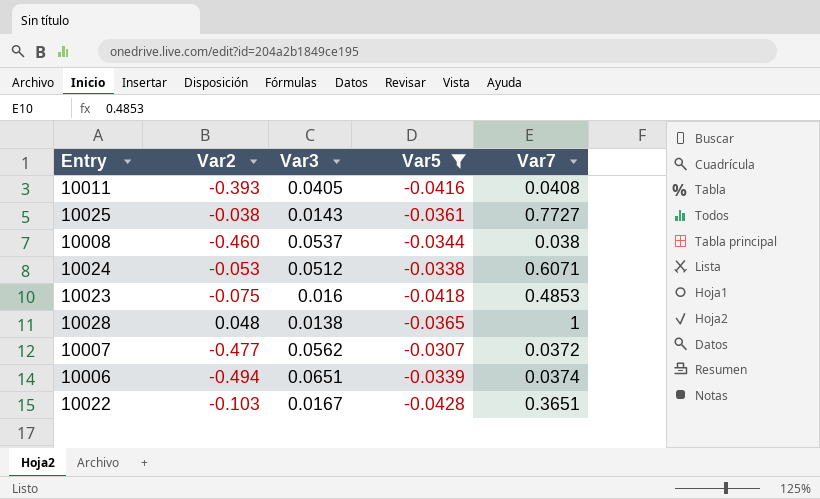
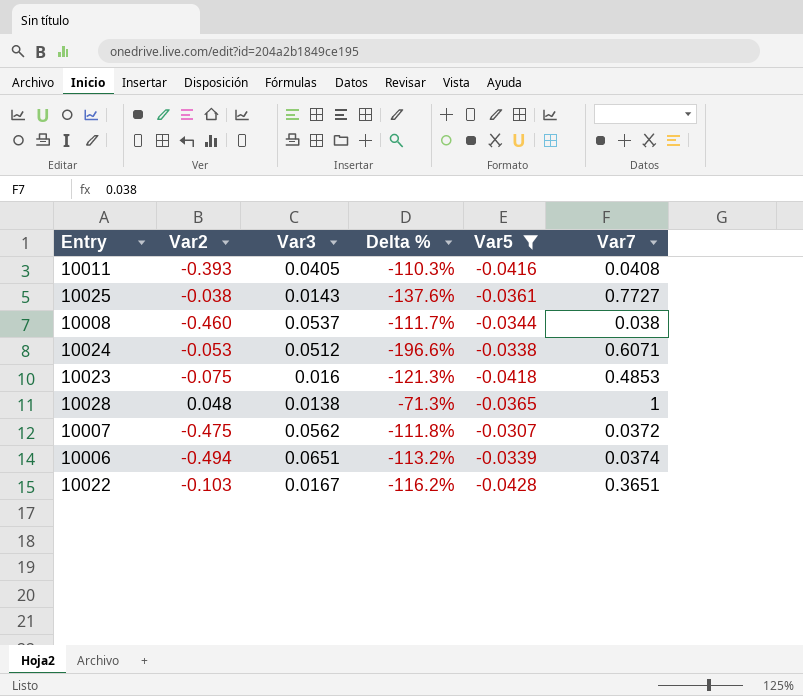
column Delta % | formula: none -> ([Var3] - [Var2]) / [Var2]
10007 | Var2: -0.477 -> -0.475

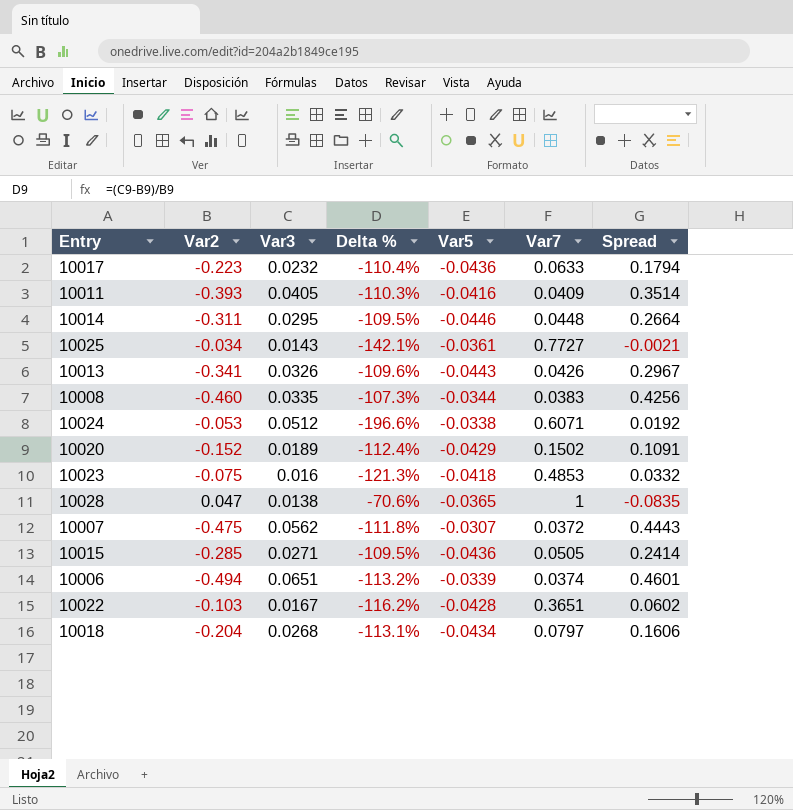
filter: Var5 >= -0.0428 -> none
column Spread | formula: none -> [Var5] - [Var2]
10011 | Var7: 0.0408 -> 0.0409
10025 | Var2: -0.038 -> -0.034
10025 | Delta %: -137.6% -> -142.1%
10008 | Var3: 0.0537 -> 0.0335
10008 | Delta %: -111.7% -> -107.3%
10008 | Var7: 0.038 -> 0.0383
10028 | Var2: 0.048 -> 0.047
10028 | Delta %: -71.3% -> -70.6%

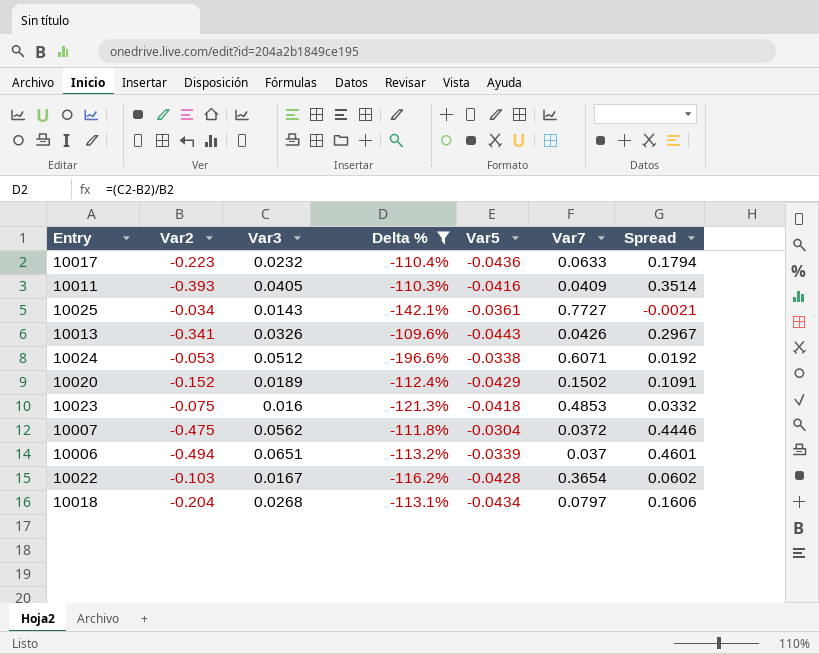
filter: none -> Delta % <= -109.6%
10007 | Var5: -0.0307 -> -0.0304
10007 | Spread: 0.4443 -> 0.4446
10006 | Var7: 0.0374 -> 0.037
10022 | Var7: 0.3651 -> 0.3654

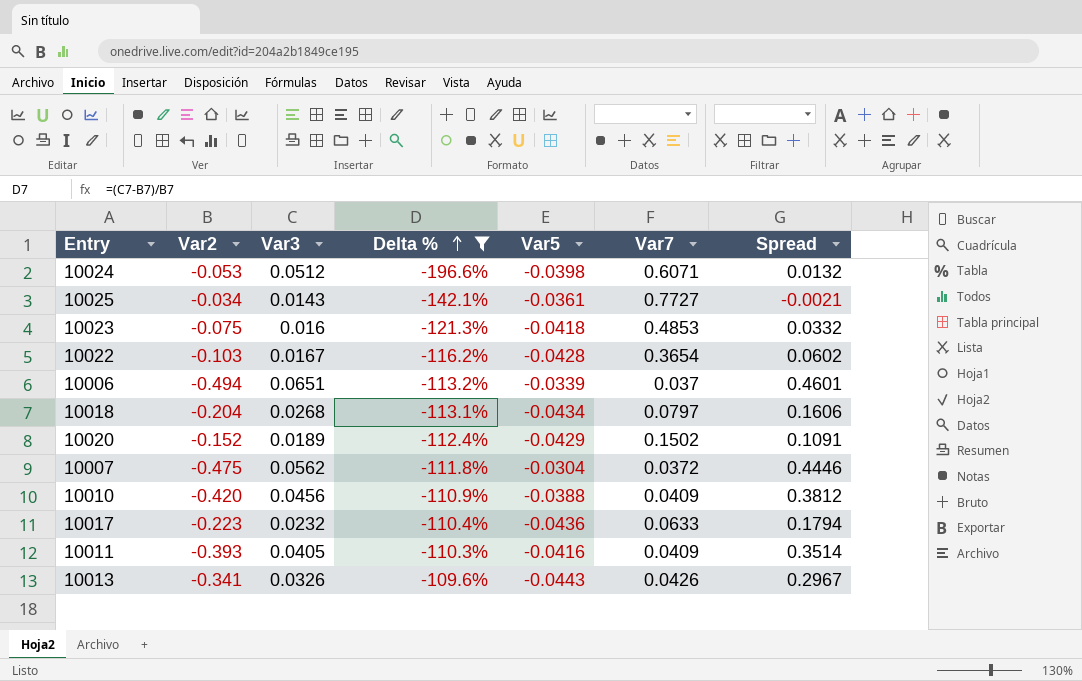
row order: none -> Delta % ascending
10024 | Var5: -0.0338 -> -0.0398
10024 | Spread: 0.0192 -> 0.0132
row 10010: none -> -0.420 | 0.0456 | -110.9% | -0.0388 | 0.0409 | 0.3812

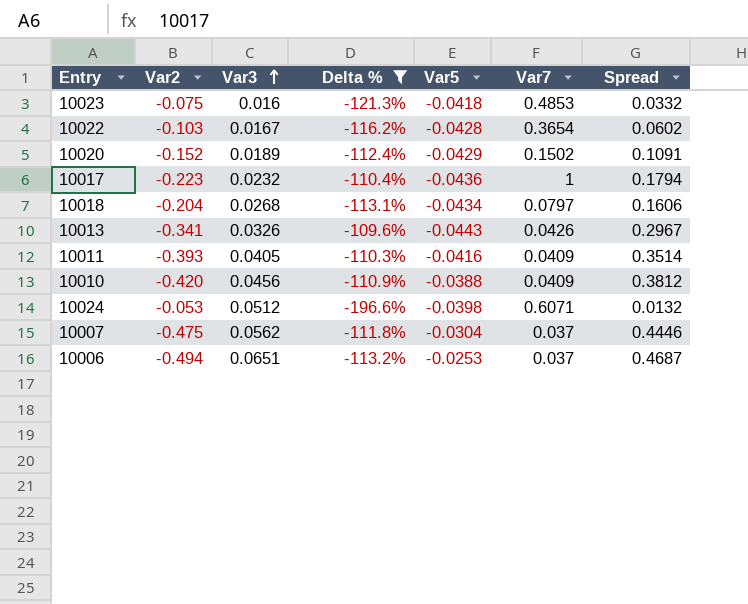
row order: Delta % ascending -> Var3 ascending
row 10025: -0.034 | 0.0143 | -142.1% | -0.0361 | 0.7727 | -0.0021 -> none
10017 | Var7: 0.0633 -> 1
10007 | Var7: 0.0372 -> 0.037
10006 | Var5: -0.0339 -> -0.0253
10006 | Spread: 0.4601 -> 0.4687

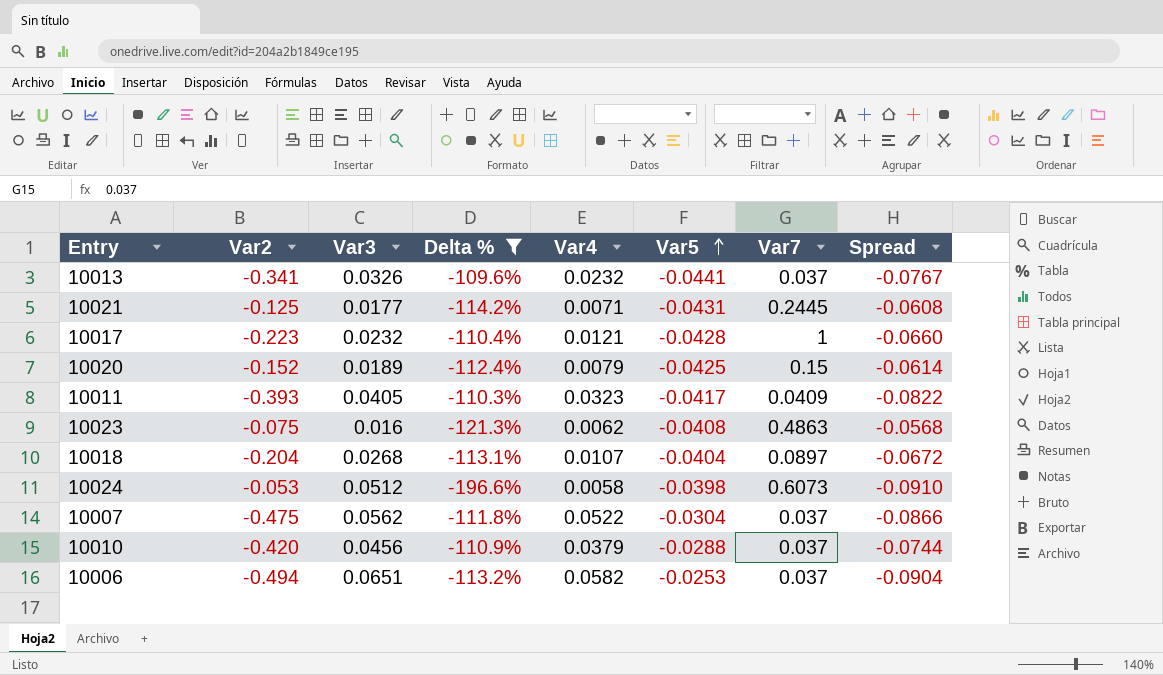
row order: Var3 ascending -> Var5 ascending
column Var4 | position: none -> 5
column Spread | formula: [Var5] - [Var2] -> [Var5] - [Var3]
row 10022: -0.103 | 0.0167 | -116.2% | -0.0428 | 0.3654 | 0.0602 -> none
10013 | Var5: -0.0443 -> -0.0441
10013 | Var7: 0.0426 -> 0.037
row 10021: none -> -0.125 | 0.0177 | -114.2% | 0.0071 | -0.0431 | 0.2445 | -0.0608
10017 | Var5: -0.0436 -> -0.0428
10020 | Var5: -0.0429 -> -0.0425
10020 | Var7: 0.1502 -> 0.15
10011 | Var5: -0.0416 -> -0.0417
10023 | Var5: -0.0418 -> -0.0408
10023 | Var7: 0.4853 -> 0.4863
10018 | Var5: -0.0434 -> -0.0404
10018 | Var7: 0.0797 -> 0.0897
10024 | Var7: 0.6071 -> 0.6073
10010 | Var5: -0.0388 -> -0.0288
10010 | Var7: 0.0409 -> 0.037

